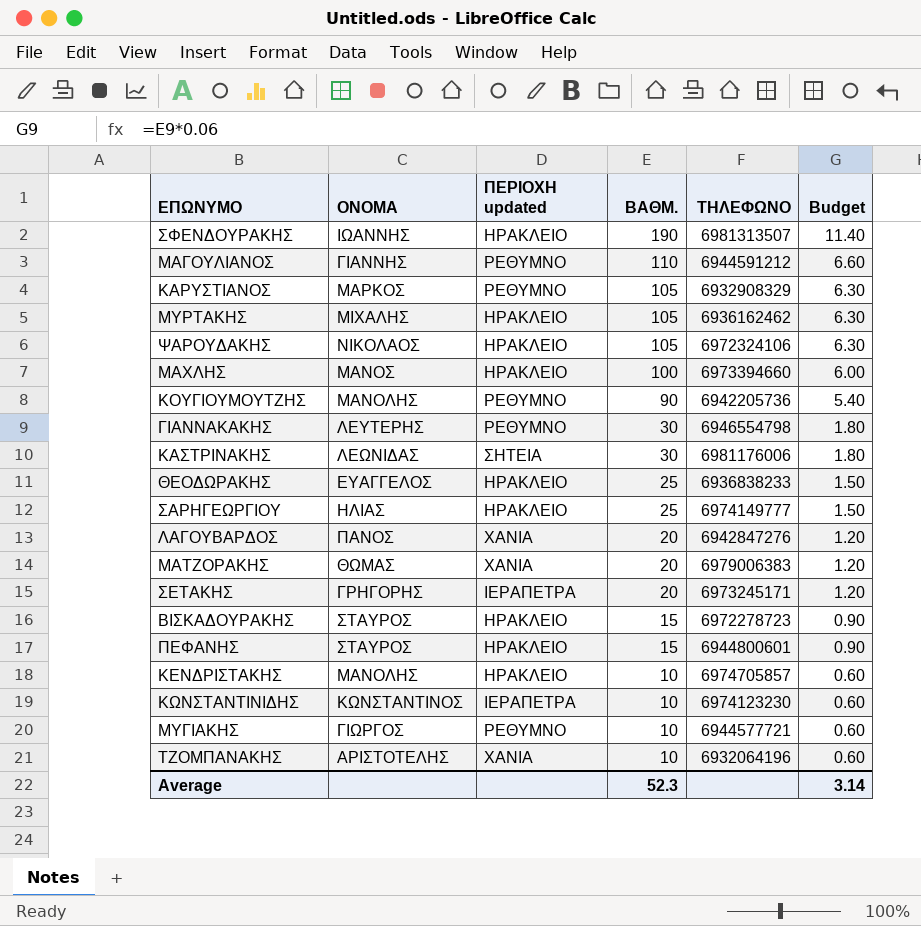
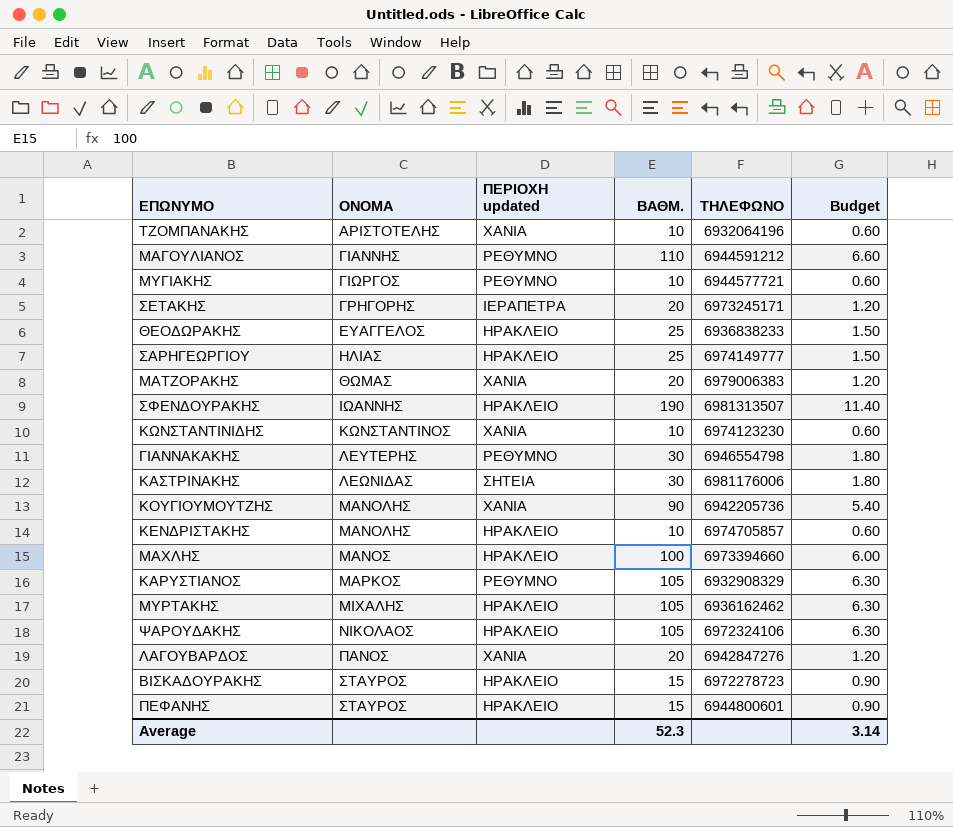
row order: ΒΑΘΜ. descending -> ΟΝΟΜΑ ascending
ΚΩΝΣΤΑΝΤΙΝΙΔΗΣ | ΠΕΡΙΟΧΗ updated: ΙΕΡΑΠΕΤΡΑ -> ΧΑΝΙΑ
ΚΟΥΓΙΟΥΜΟΥΤΖΗΣ | ΠΕΡΙΟΧΗ updated: ΡΕΘΥΜΝΟ -> ΧΑΝΙΑ

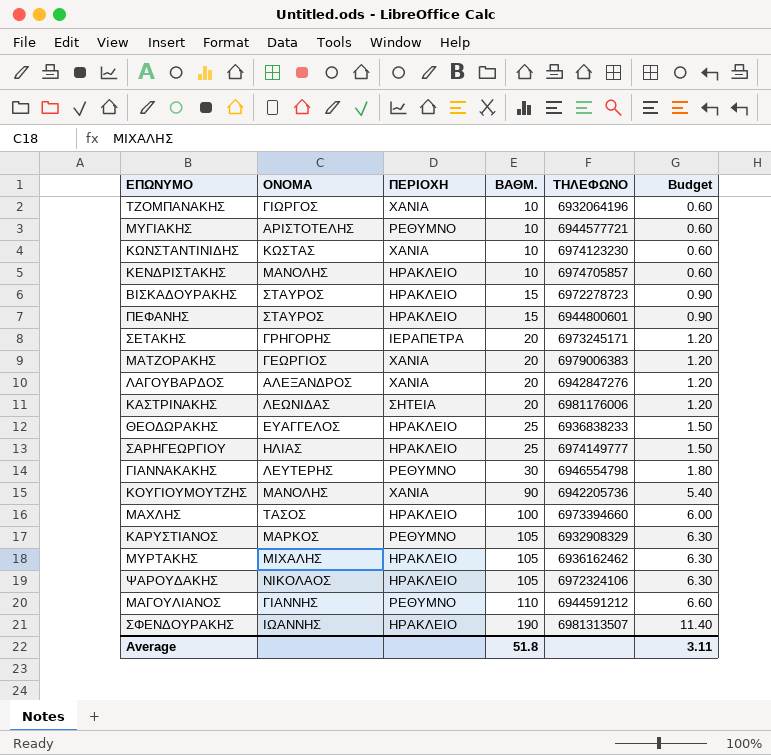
row order: ΟΝΟΜΑ ascending -> ΒΑΘΜ. ascending
column name: ΠΕΡΙΟΧΗ updated -> ΠΕΡΙΟΧΗ
ΤΖΟΜΠΑΝΑΚΗΣ | ΟΝΟΜΑ: ΑΡΙΣΤΟΤΕΛΗΣ -> ΓΙΩΡΓΟΣ
ΜΥΓΙΑΚΗΣ | ΟΝΟΜΑ: ΓΙΩΡΓΟΣ -> ΑΡΙΣΤΟΤΕΛΗΣ
ΚΩΝΣΤΑΝΤΙΝΙΔΗΣ | ΟΝΟΜΑ: ΚΩΝΣΤΑΝΤΙΝΟΣ -> ΚΩΣΤΑΣ
ΜΑΤΖΟΡΑΚΗΣ | ΟΝΟΜΑ: ΘΩΜΑΣ -> ΓΕΩΡΓΙΟΣ
ΛΑΓΟΥΒΑΡΔΟΣ | ΟΝΟΜΑ: ΠΑΝΟΣ -> ΑΛΕΞΑΝΔΡΟΣ
ΚΑΣΤΡΙΝΑΚΗΣ | ΒΑΘΜ.: 30 -> 20
ΚΑΣΤΡΙΝΑΚΗΣ | Budget: 1.80 -> 1.20
ΜΑΧΛΗΣ | ΟΝΟΜΑ: ΜΑΝΟΣ -> ΤΑΣΟΣ
Average | ΒΑΘΜ.: 52.3 -> 51.8
Average | Budget: 3.14 -> 3.11

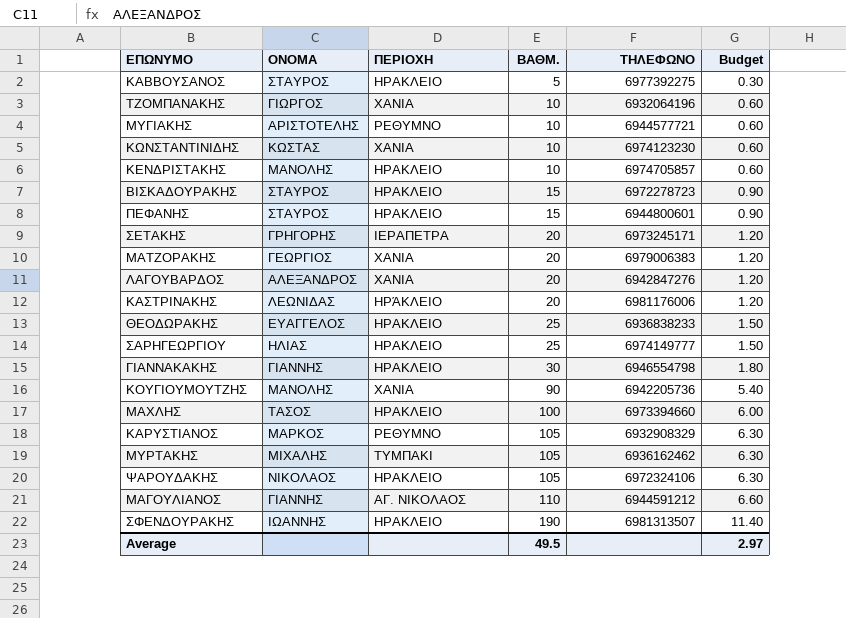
row ΚΑΒΒΟΥΣΑΝΟΣ: none -> ΣΤΑΥΡΟΣ | ΗΡΑΚΛΕΙΟ | 5 | 6977392275 | 0.30
ΚΑΣΤΡΙΝΑΚΗΣ | ΠΕΡΙΟΧΗ: ΣΗΤΕΙΑ -> ΗΡΆΚΛΕΙΟ
ΓΙΑΝΝΑΚΑΚΗΣ | ΟΝΟΜΑ: ΛΕΥΤΕΡΗΣ -> ΓΙΑΝΝΗΣ
ΓΙΑΝΝΑΚΑΚΗΣ | ΠΕΡΙΟΧΗ: ΡΕΘΥΜΝΟ -> ΗΡΑΚΛΕΙΟ
ΜΥΡΤΑΚΗΣ | ΠΕΡΙΟΧΗ: ΗΡΑΚΛΕΙΟ -> ΤΥΜΠΑΚΙ
ΜΑΓΟΥΛΙΑΝΟΣ | ΠΕΡΙΟΧΗ: ΡΕΘΥΜΝΟ -> ΑΓ. ΝΙΚΟΛΑΟΣ
Average | ΒΑΘΜ.: 51.8 -> 49.5
Average | Budget: 3.11 -> 2.97

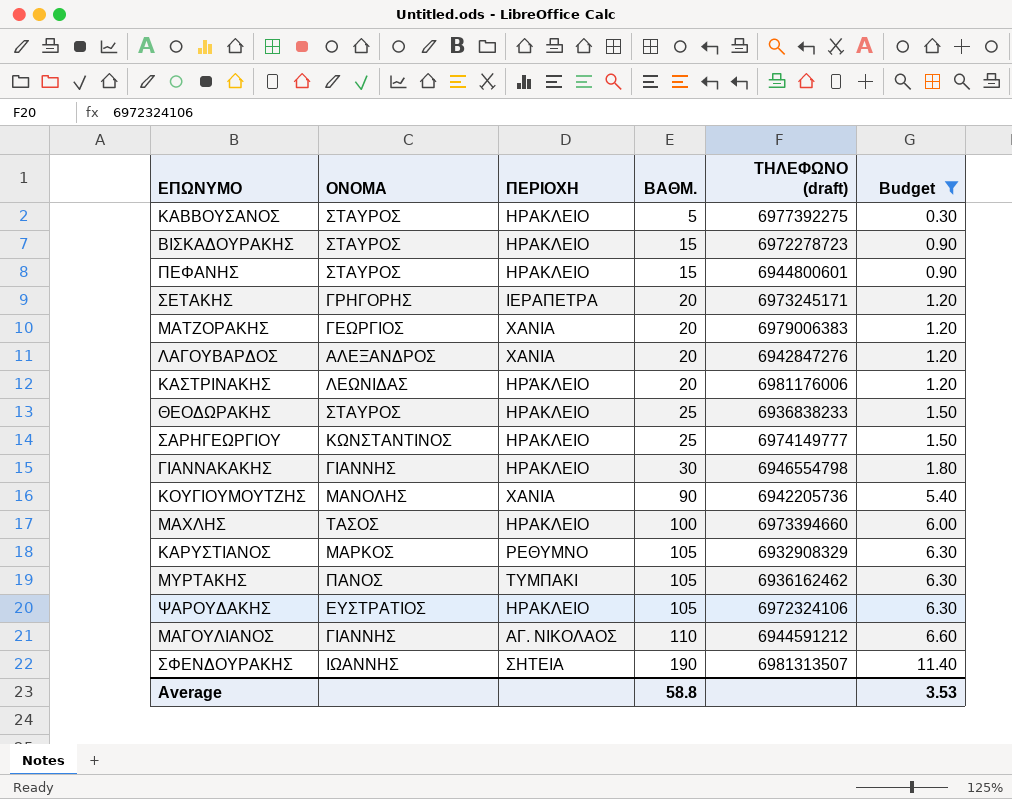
filter: none -> Budget != 0.60
column name: ΤΗΛΕΦΩΝΟ -> ΤΗΛΕΦΩΝΟ (draft)
ΘΕΟΔΩΡΑΚΗΣ | ΟΝΟΜΑ: ΕΥΑΓΓΕΛΟΣ -> ΣΤΑΥΡΟΣ
ΣΑΡΗΓΕΩΡΓΙΟΥ | ΟΝΟΜΑ: ΗΛΙΑΣ -> ΚΩΝΣΤΑΝΤΙΝΟΣ
ΜΥΡΤΑΚΗΣ | ΟΝΟΜΑ: ΜΙΧΑΛΗΣ -> ΠΑΝΟΣ
ΨΑΡΟΥΔΑΚΗΣ | ΟΝΟΜΑ: ΝΙΚΟΛΑΟΣ -> ΕΥΣΤΡΑΤΙΟΣ
ΣΦΕΝΔΟΥΡΑΚΗΣ | ΠΕΡΙΟΧΗ: ΗΡΑΚΛΕΙΟ -> ΣΗΤΕΙΑ
Average | ΒΑΘΜ.: 49.5 -> 58.8
Average | Budget: 2.97 -> 3.53

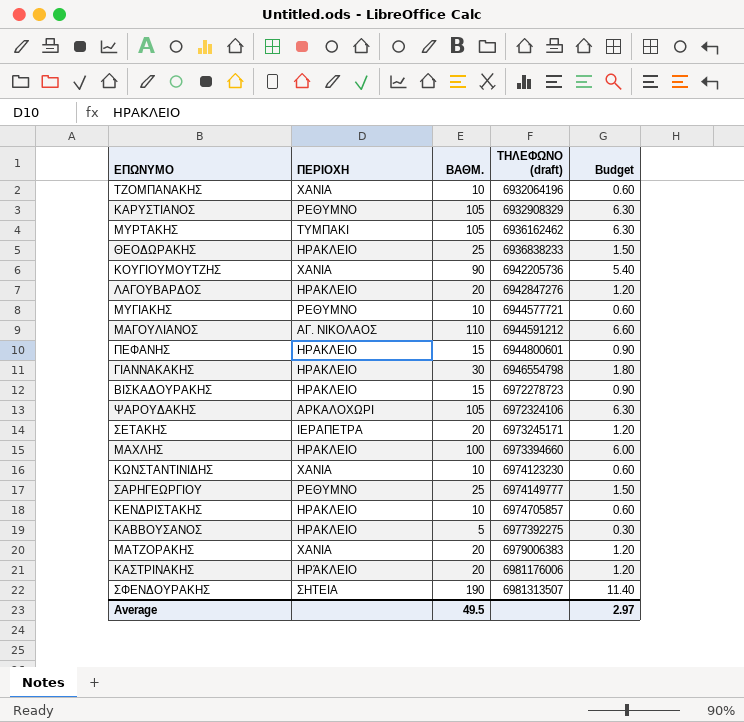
filter: Budget != 0.60 -> none
row order: ΒΑΘΜ. ascending -> ΤΗΛΕΦΩΝΟ (draft) ascending
column ΟΝΟΜΑ | position: 2 -> none
ΛΑΓΟΥΒΑΡΔΟΣ | ΠΕΡΙΟΧΗ: ΧΑΝΙΑ -> ΗΡΑΚΛΕΙΟ
ΨΑΡΟΥΔΑΚΗΣ | ΠΕΡΙΟΧΗ: ΗΡΑΚΛΕΙΟ -> ΑΡΚΑΛΟΧΩΡΙ
ΣΑΡΗΓΕΩΡΓΙΟΥ | ΠΕΡΙΟΧΗ: ΗΡΑΚΛΕΙΟ -> ΡΕΘΥΜΝΟ
Average | ΒΑΘΜ.: 58.8 -> 49.5
Average | Budget: 3.53 -> 2.97

